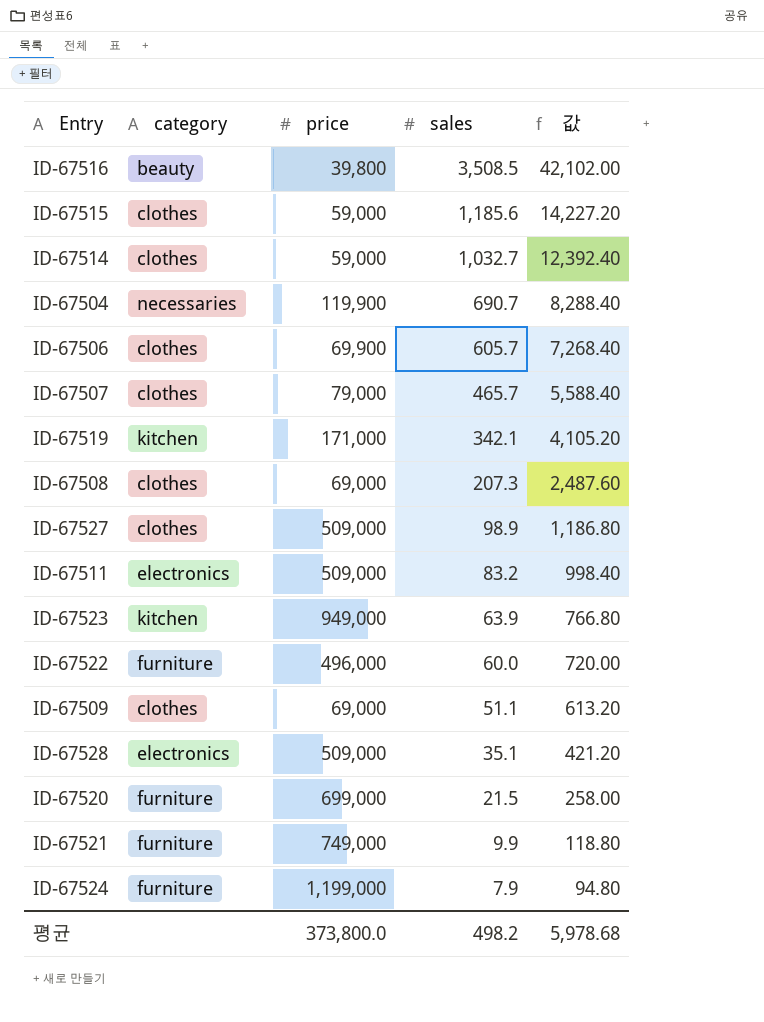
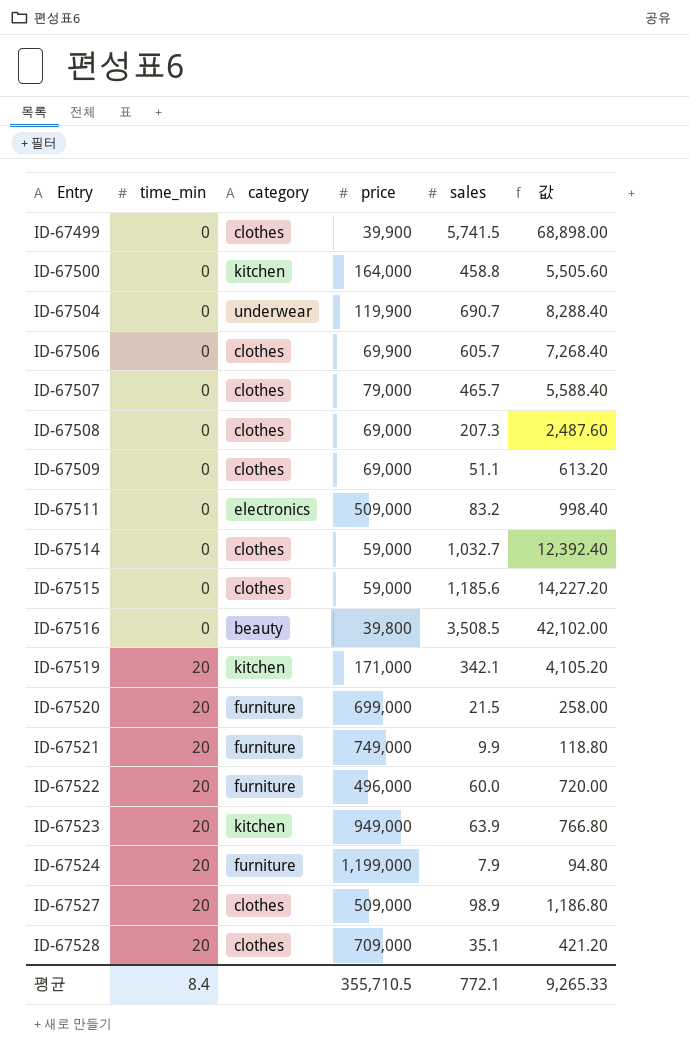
row order: sales descending -> Entry ascending
column time_min | position: none -> 2
row ID-67499: none -> 0 | clothes | 39,900 | 5,741.5 | 68,898.00
row ID-67500: none -> 0 | kitchen | 164,000 | 458.8 | 5,505.60
ID-67504 | category: necessaries -> underwear
ID-67528 | category: electronics -> clothes
ID-67528 | price: 509,000 -> 709,000
평균 | price: 373,800.0 -> 355,710.5
평균 | sales: 498.2 -> 772.1
평균 | 값: 5,978.68 -> 9,265.33

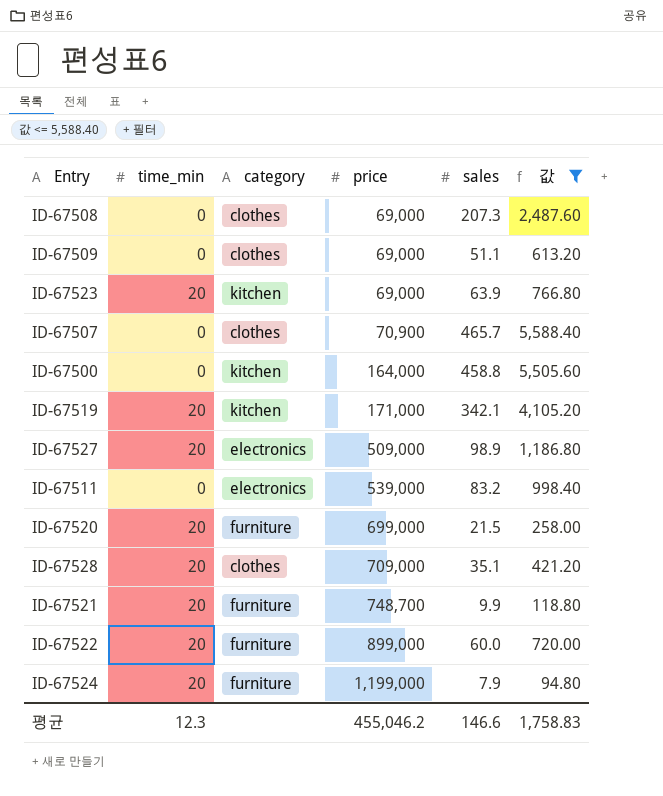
filter: none -> 값 <= 5,588.40
row order: Entry ascending -> price ascending
ID-67523 | price: 949,000 -> 69,000
ID-67507 | price: 79,000 -> 70,900
ID-67527 | category: clothes -> electronics
ID-67511 | price: 509,000 -> 539,000
ID-67521 | price: 749,000 -> 748,700
ID-67522 | price: 496,000 -> 899,000
평균 | time_min: 8.4 -> 12.3
평균 | price: 355,710.5 -> 455,046.2
평균 | sales: 772.1 -> 146.6
평균 | 값: 9,265.33 -> 1,758.83

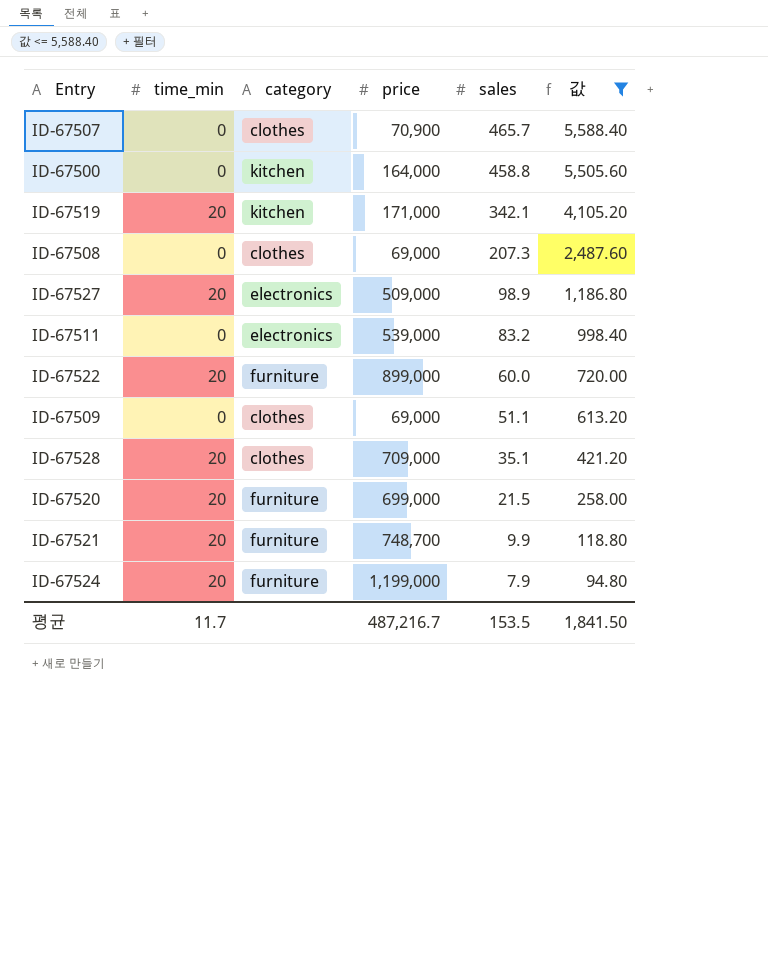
row order: price ascending -> sales descending
row ID-67523: 20 | kitchen | 69,000 | 63.9 | 766.80 -> none
평균 | time_min: 12.3 -> 11.7
평균 | price: 455,046.2 -> 487,216.7
평균 | sales: 146.6 -> 153.5
평균 | 값: 1,758.83 -> 1,841.50

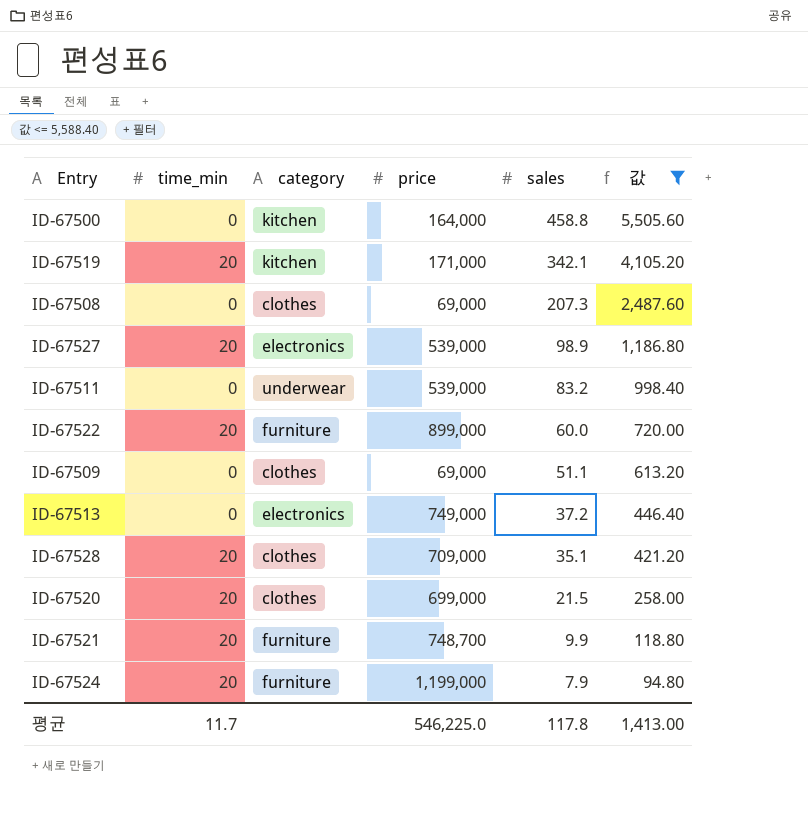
row ID-67507: 0 | clothes | 70,900 | 465.7 | 5,588.40 -> none
ID-67527 | price: 509,000 -> 539,000
ID-67511 | category: electronics -> underwear
row ID-67513: none -> 0 | electronics | 749,000 | 37.2 | 446.40
ID-67520 | category: furniture -> clothes
평균 | price: 487,216.7 -> 546,225.0
평균 | sales: 153.5 -> 117.8
평균 | 값: 1,841.50 -> 1,413.00

